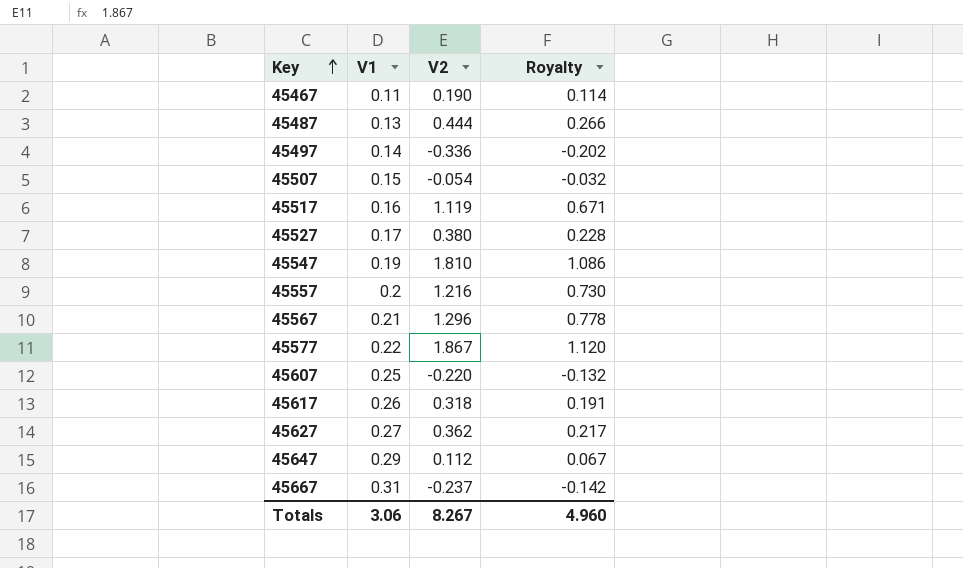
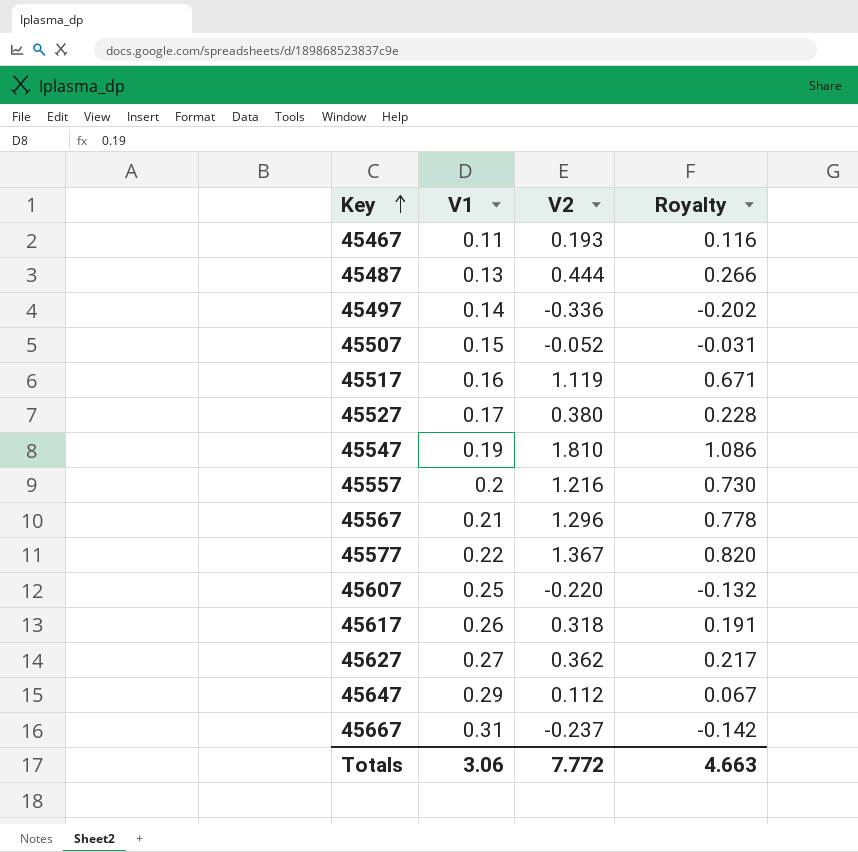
45467 | V2: 0.190 -> 0.193
45467 | Royalty: 0.114 -> 0.116
45507 | V2: -0.054 -> -0.052
45507 | Royalty: -0.032 -> -0.031
45577 | V2: 1.867 -> 1.367
45577 | Royalty: 1.120 -> 0.820
Totals | V2: 8.267 -> 7.772
Totals | Royalty: 4.960 -> 4.663

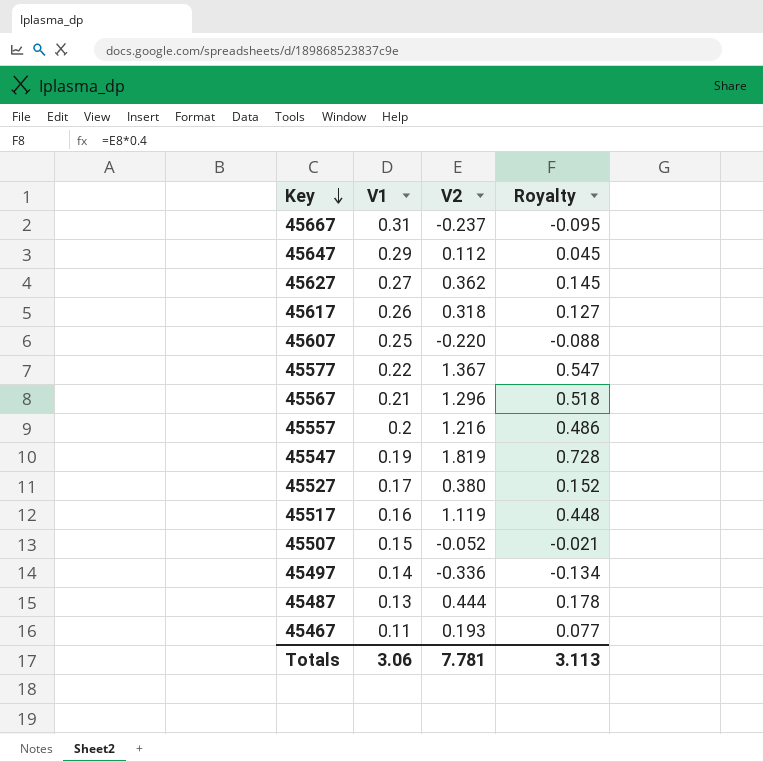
row order: Key ascending -> Key descending
column Royalty | formula: [V2] * 0.6 -> [V2] * 0.4
45547 | V2: 1.810 -> 1.819
Totals | V2: 7.772 -> 7.781
Totals | Royalty: 4.663 -> 3.113

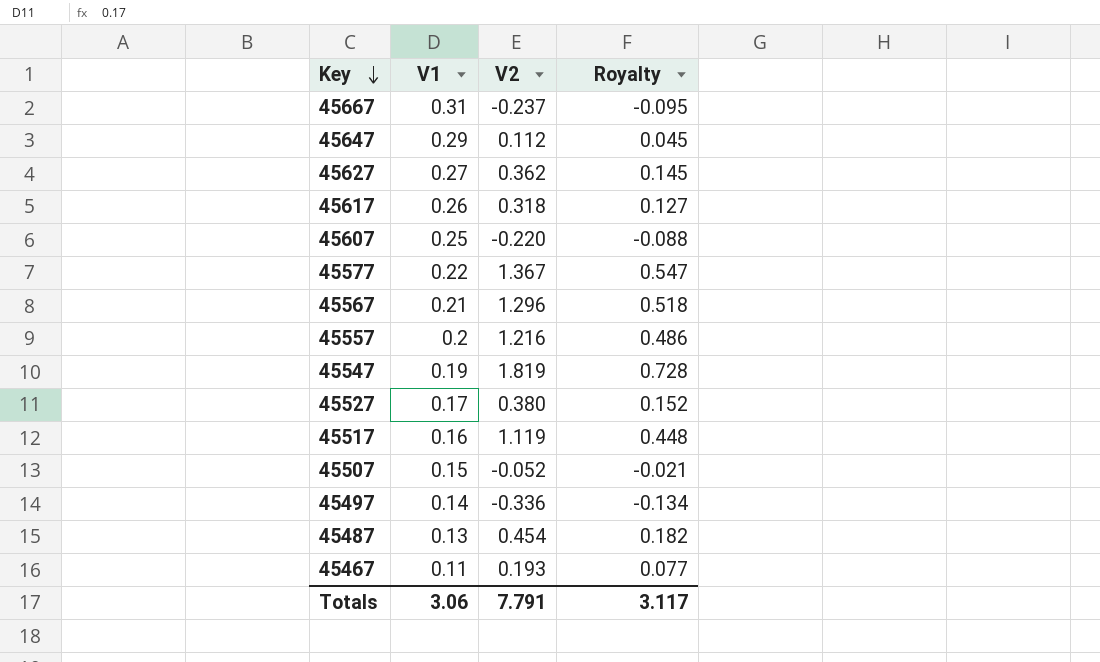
45487 | V2: 0.444 -> 0.454
45487 | Royalty: 0.178 -> 0.182
Totals | V2: 7.781 -> 7.791
Totals | Royalty: 3.113 -> 3.117

